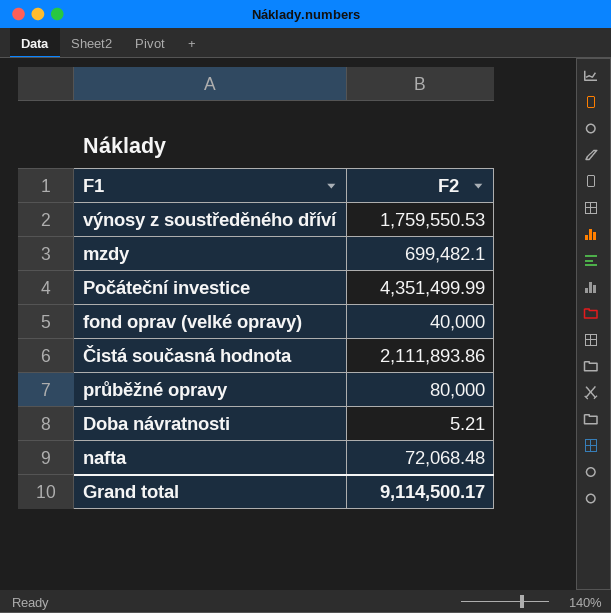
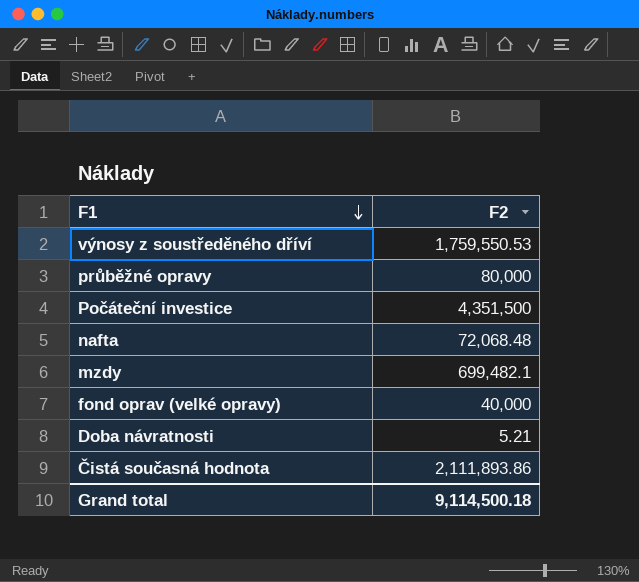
row order: none -> F1 descending
Počáteční investice | F2: 4,351,499.99 -> 4,351,500
Grand total | F2: 9,114,500.17 -> 9,114,500.18

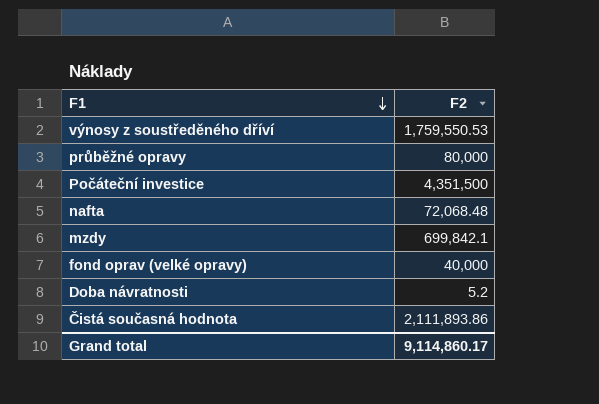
mzdy | F2: 699,482.1 -> 699,842.1
Doba návratnosti | F2: 5.21 -> 5.2
Grand total | F2: 9,114,500.18 -> 9,114,860.17

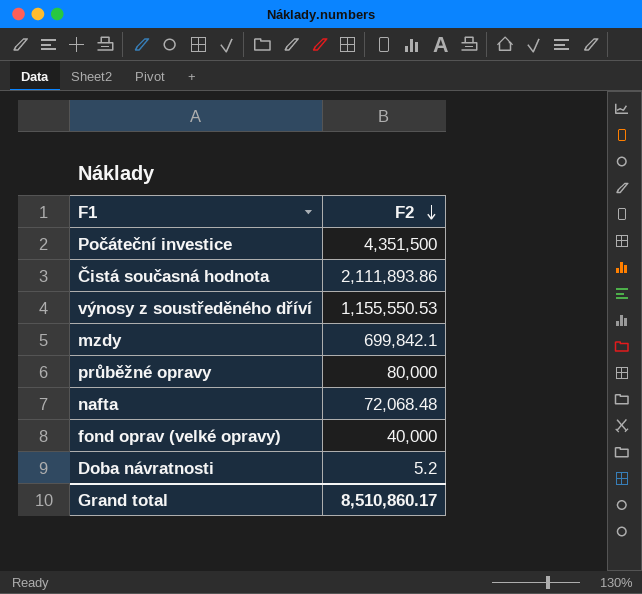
row order: F1 descending -> F2 descending
výnosy z soustředěného dříví | F2: 1,759,550.53 -> 1,155,550.53
Grand total | F2: 9,114,860.17 -> 8,510,860.17

